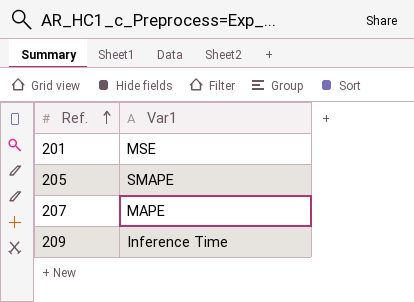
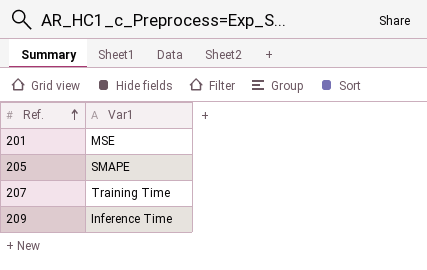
207 | Var1: MAPE -> Training Time

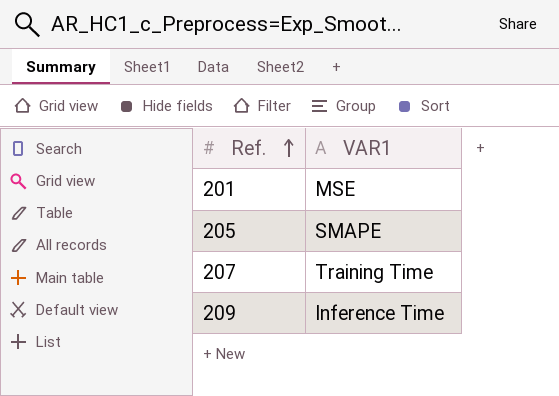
column name: Var1 -> VAR1

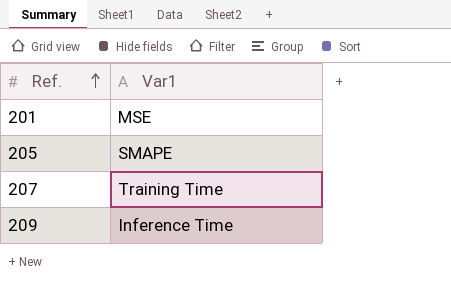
column name: VAR1 -> Var1

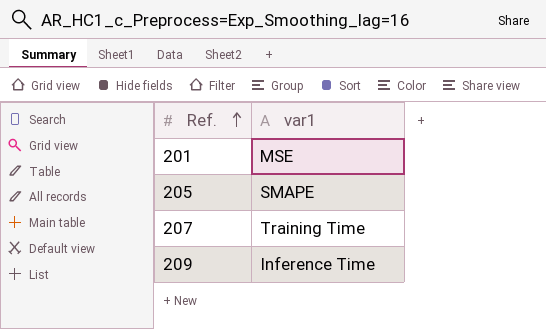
column name: Var1 -> var1

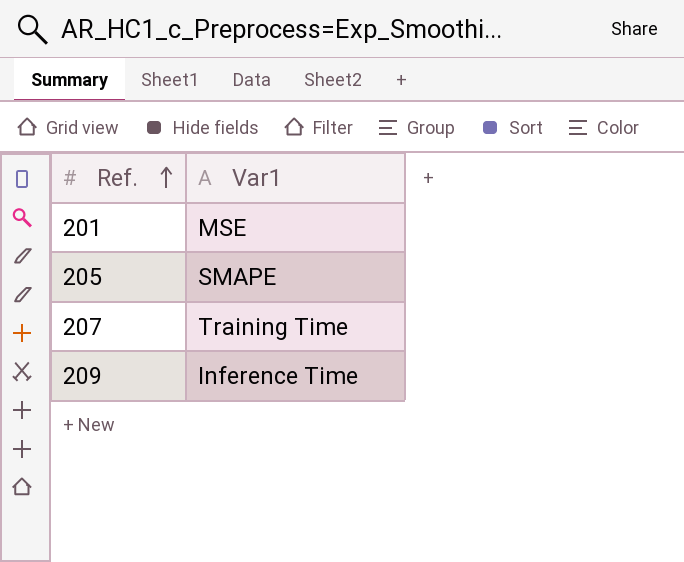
column name: var1 -> Var1

